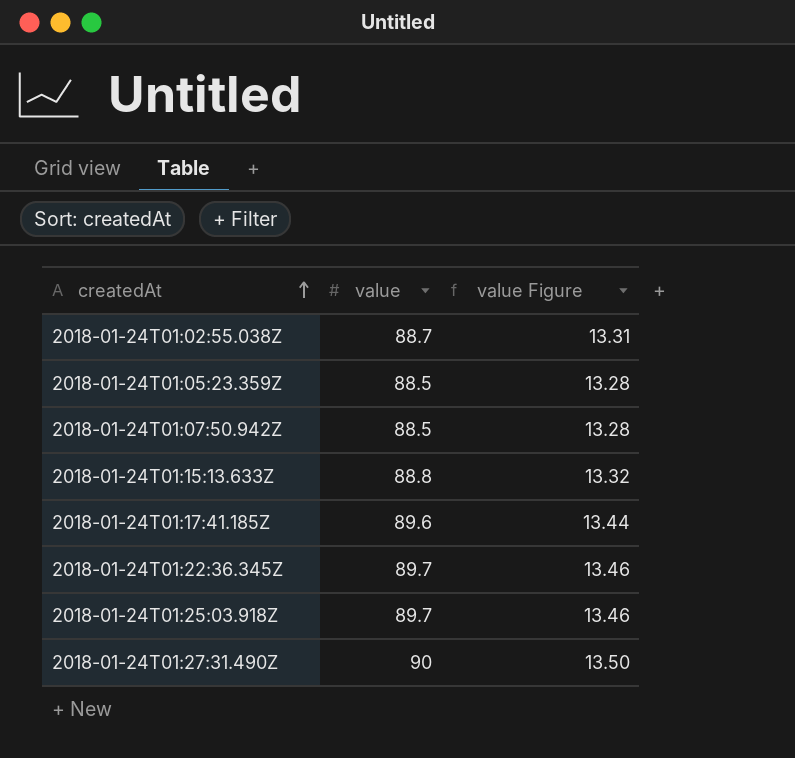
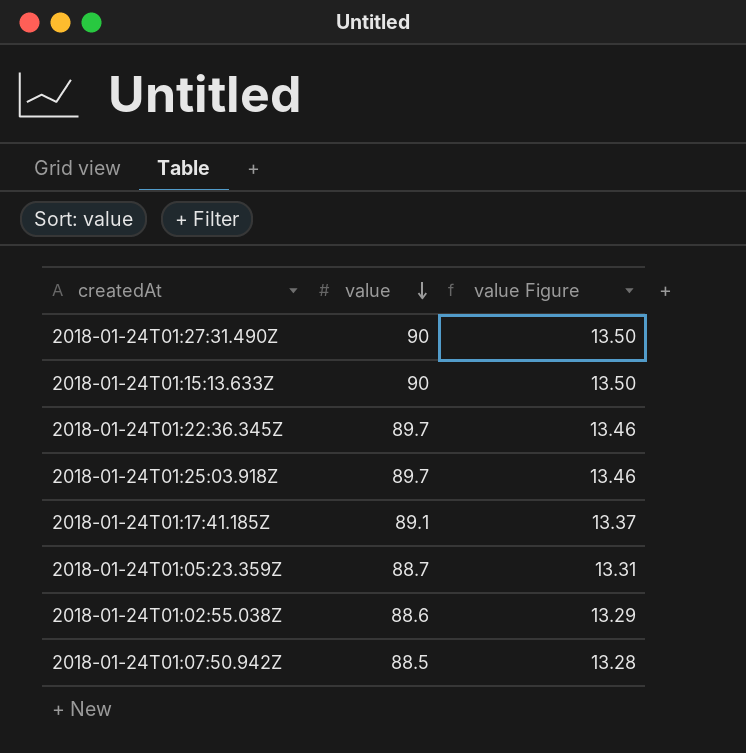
row order: createdAt ascending -> value descending
2018-01-24T01:15:13.633Z | value: 88.8 -> 90
2018-01-24T01:15:13.633Z | value Figure: 13.32 -> 13.50
2018-01-24T01:17:41.185Z | value: 89.6 -> 89.1
2018-01-24T01:17:41.185Z | value Figure: 13.44 -> 13.37
2018-01-24T01:05:23.359Z | value: 88.5 -> 88.7
2018-01-24T01:05:23.359Z | value Figure: 13.28 -> 13.31
2018-01-24T01:02:55.038Z | value: 88.7 -> 88.6
2018-01-24T01:02:55.038Z | value Figure: 13.31 -> 13.29

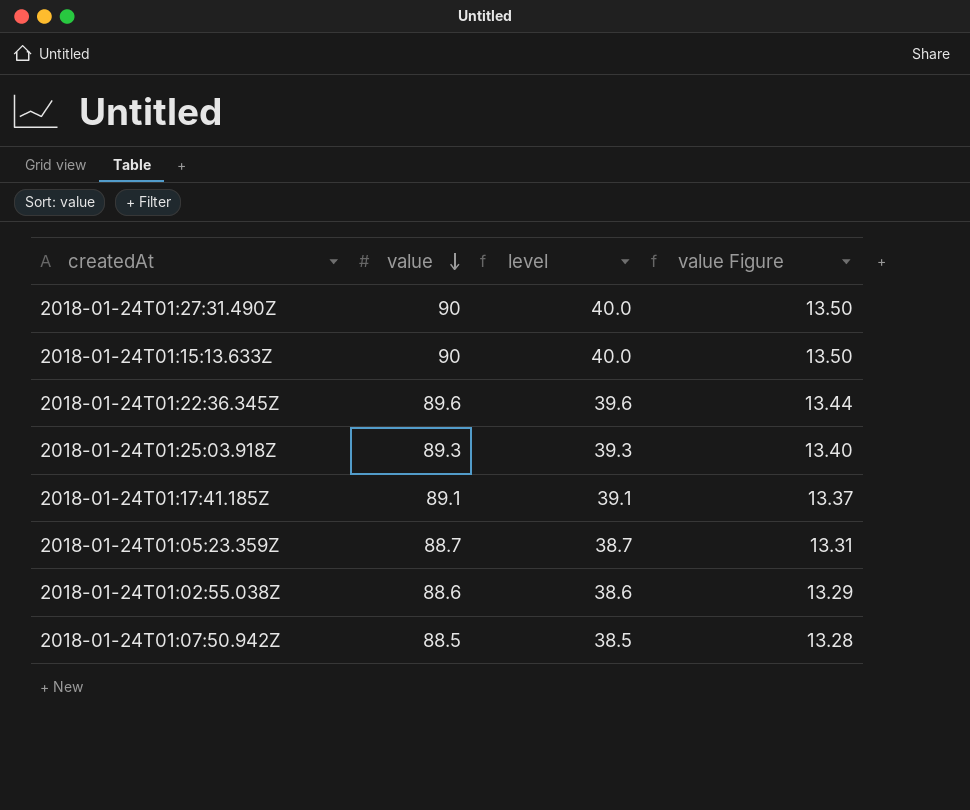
column level | formula: none -> [value] - 50
2018-01-24T01:22:36.345Z | value: 89.7 -> 89.6
2018-01-24T01:22:36.345Z | value Figure: 13.46 -> 13.44
2018-01-24T01:25:03.918Z | value: 89.7 -> 89.3
2018-01-24T01:25:03.918Z | value Figure: 13.46 -> 13.40

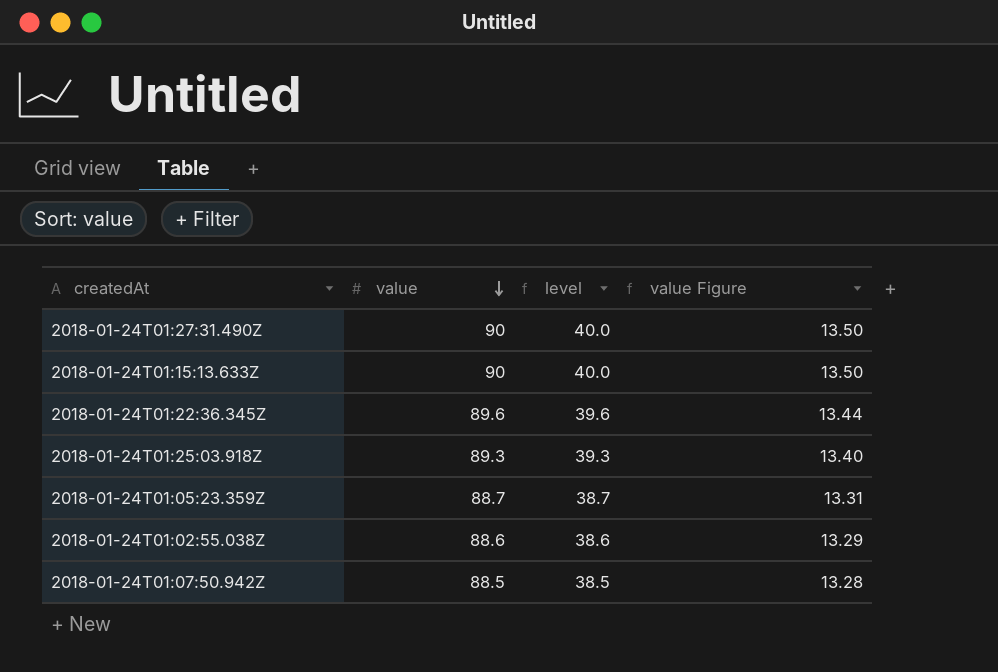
row 2018-01-24T01:17:41.185Z: 89.1 | 39.1 | 13.37 -> none

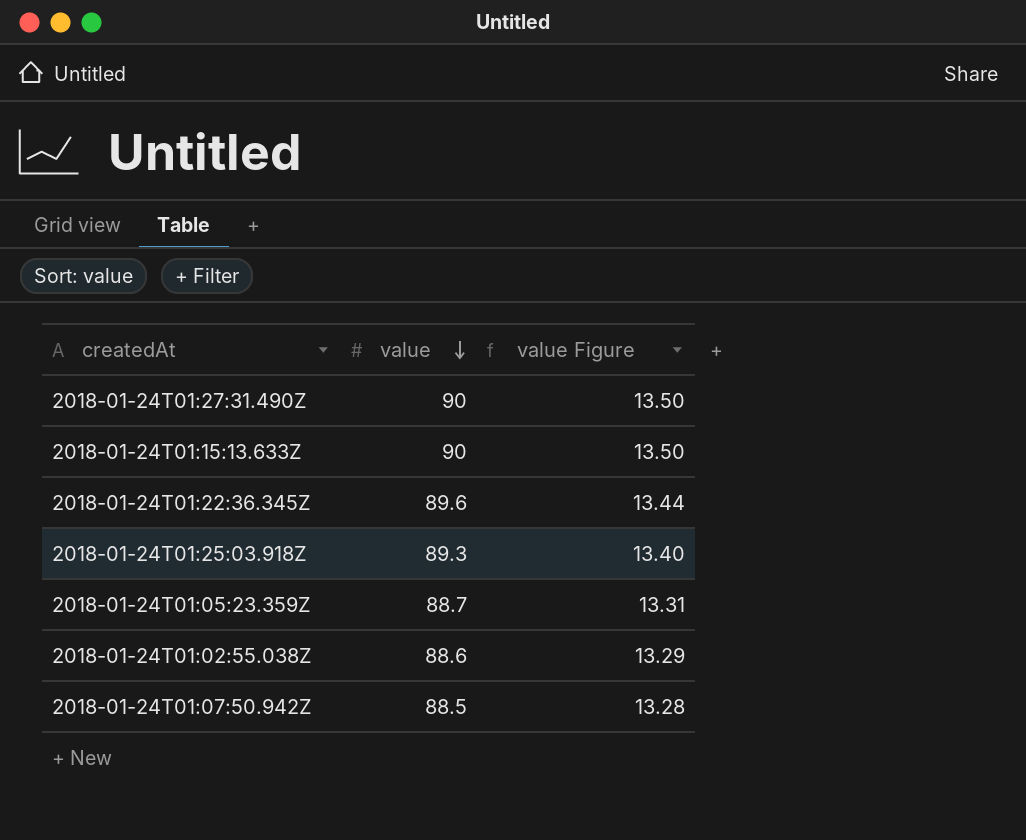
column level | formula: [value] - 50 -> none

